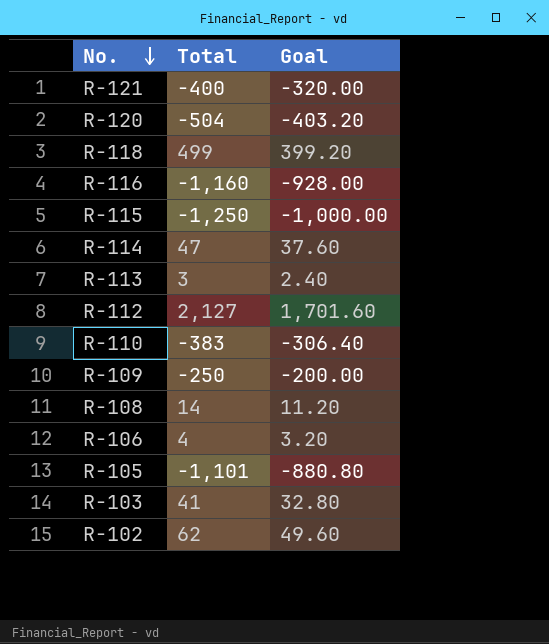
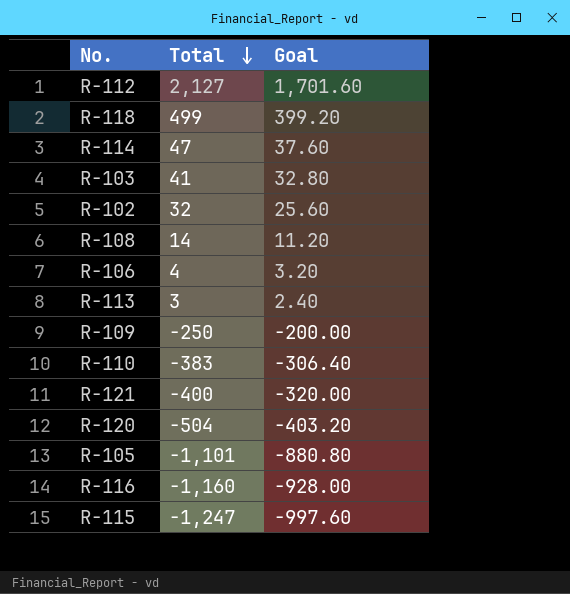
row order: No. descending -> Total descending
R-102 | Total: 62 -> 32
R-102 | Goal: 49.60 -> 25.60
R-115 | Total: -1,250 -> -1,247
R-115 | Goal: -1,000.00 -> -997.60

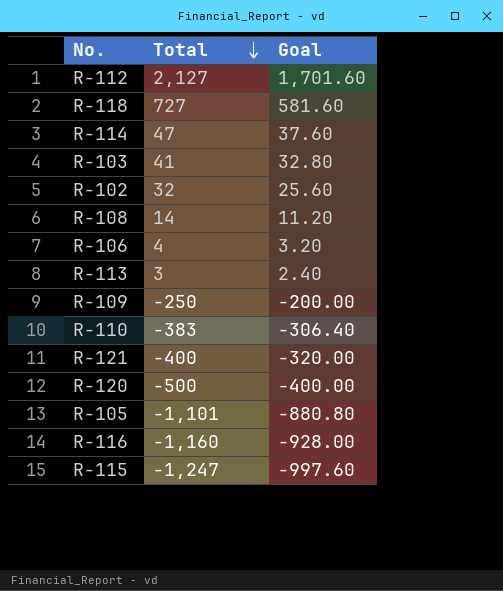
R-118 | Total: 499 -> 727
R-118 | Goal: 399.20 -> 581.60
R-120 | Total: -504 -> -500
R-120 | Goal: -403.20 -> -400.00

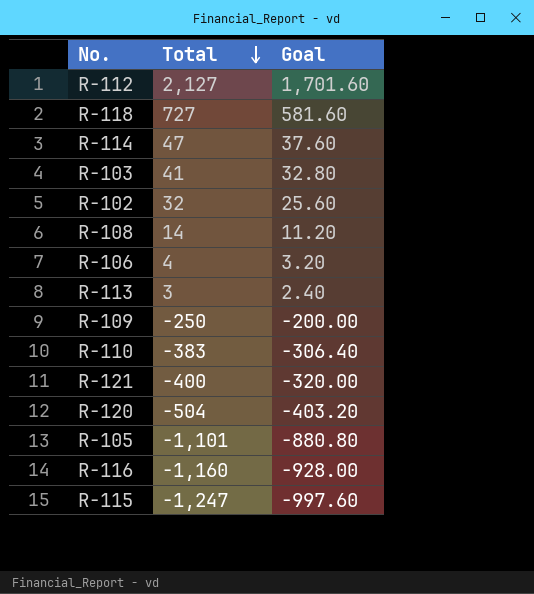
R-120 | Total: -500 -> -504
R-120 | Goal: -400.00 -> -403.20

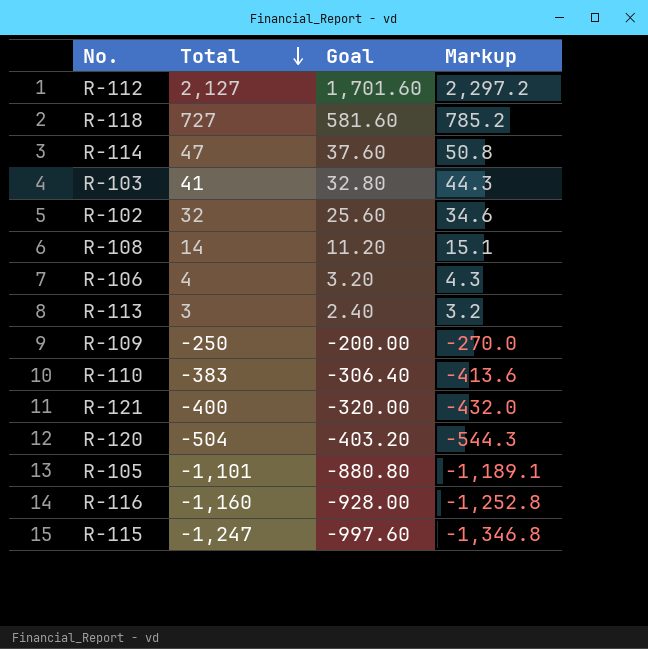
column Markup | formula: none -> [Total] * 1.08

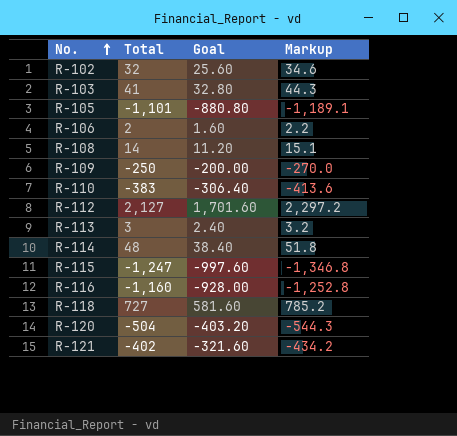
row order: Total descending -> No. ascending
R-106 | Total: 4 -> 2
R-106 | Goal: 3.20 -> 1.60
R-106 | Markup: 4.3 -> 2.2
R-114 | Total: 47 -> 48
R-114 | Goal: 37.60 -> 38.40
R-114 | Markup: 50.8 -> 51.8
R-121 | Total: -400 -> -402
R-121 | Goal: -320.00 -> -321.60
R-121 | Markup: -432.0 -> -434.2

